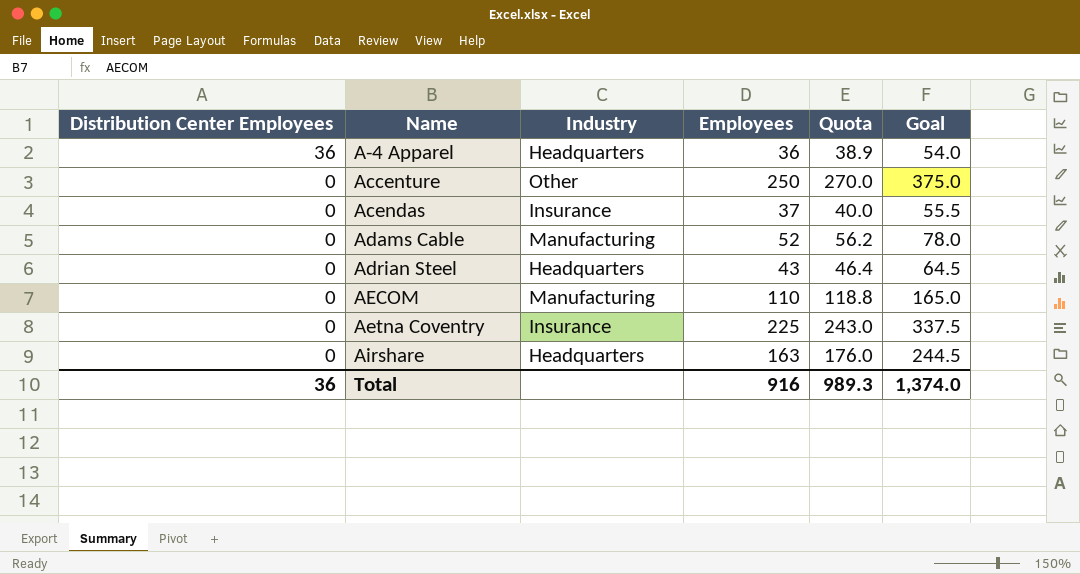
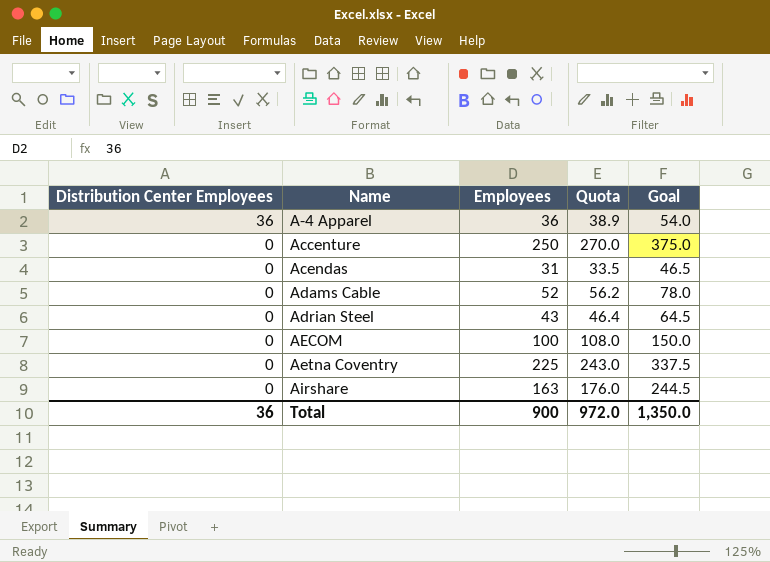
column Industry | position: 3 -> none
Acendas | Employees: 37 -> 31
Acendas | Quota: 40.0 -> 33.5
Acendas | Goal: 55.5 -> 46.5
AECOM | Employees: 110 -> 100
AECOM | Quota: 118.8 -> 108.0
AECOM | Goal: 165.0 -> 150.0
Total | Employees: 916 -> 900
Total | Quota: 989.3 -> 972.0
Total | Goal: 1,374.0 -> 1,350.0

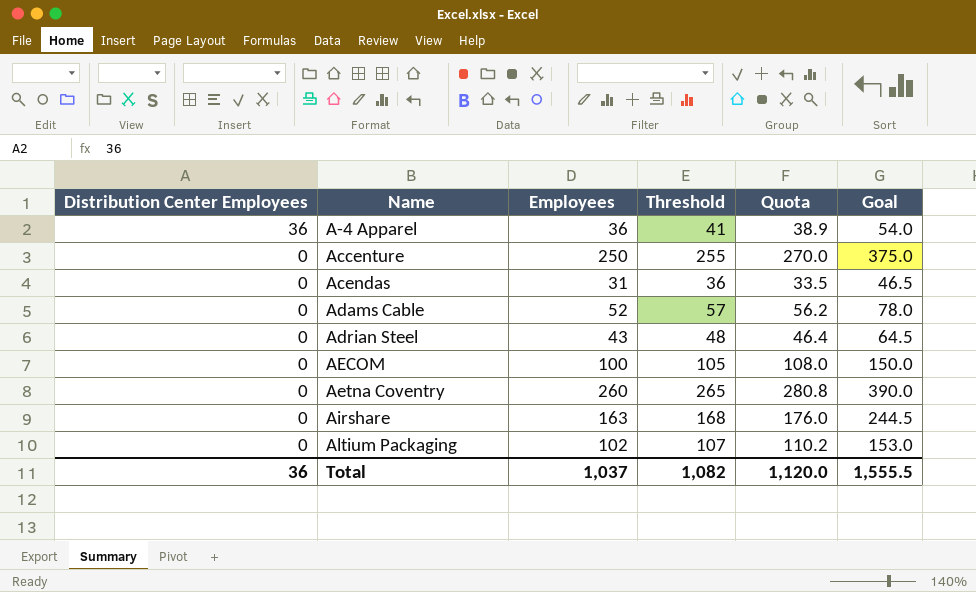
column Threshold | formula: none -> [Employees] + 5
Aetna Coventry | Employees: 225 -> 260
Aetna Coventry | Quota: 243.0 -> 280.8
Aetna Coventry | Goal: 337.5 -> 390.0
row Altium Packaging: none -> 0 | 102 | 107 | 110.2 | 153.0
Total | Employees: 900 -> 1,037
Total | Quota: 972.0 -> 1,120.0
Total | Goal: 1,350.0 -> 1,555.5

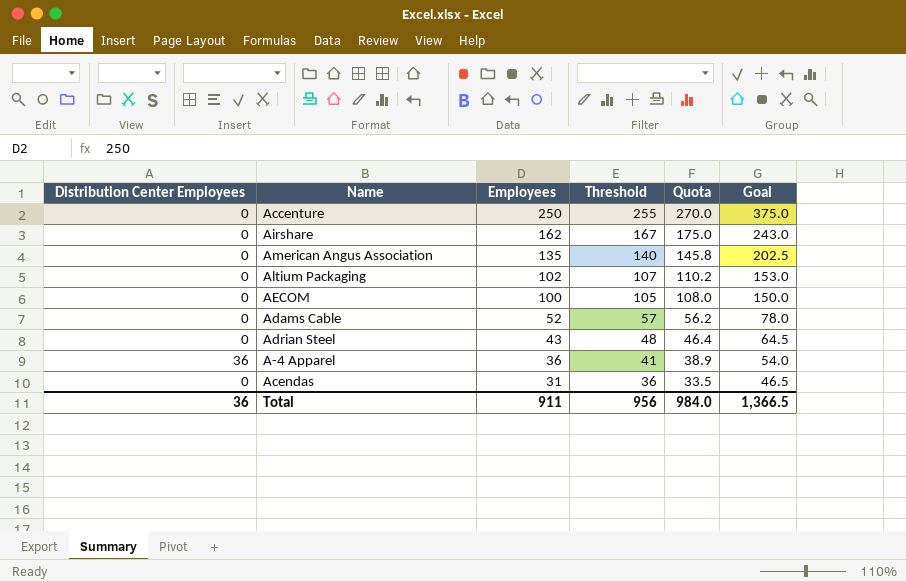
row order: Distribution Center Employees descending -> Employees descending
row Aetna Coventry: 0 | 260 | 265 | 280.8 | 390.0 -> none
Airshare | Employees: 163 -> 162
Airshare | Threshold: 168 -> 167
Airshare | Quota: 176.0 -> 175.0
Airshare | Goal: 244.5 -> 243.0
row American Angus Association: none -> 0 | 135 | 140 | 145.8 | 202.5
Total | Employees: 1,037 -> 911
Total | Threshold: 1,082 -> 956
Total | Quota: 1,120.0 -> 984.0
Total | Goal: 1,555.5 -> 1,366.5

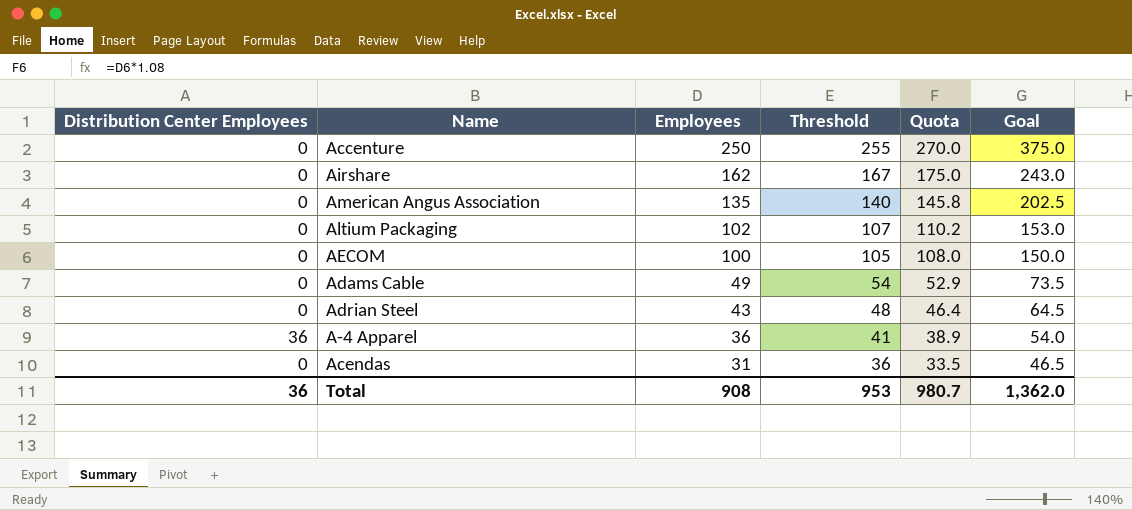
Adams Cable | Employees: 52 -> 49
Adams Cable | Threshold: 57 -> 54
Adams Cable | Quota: 56.2 -> 52.9
Adams Cable | Goal: 78.0 -> 73.5
Total | Employees: 911 -> 908
Total | Threshold: 956 -> 953
Total | Quota: 984.0 -> 980.7
Total | Goal: 1,366.5 -> 1,362.0

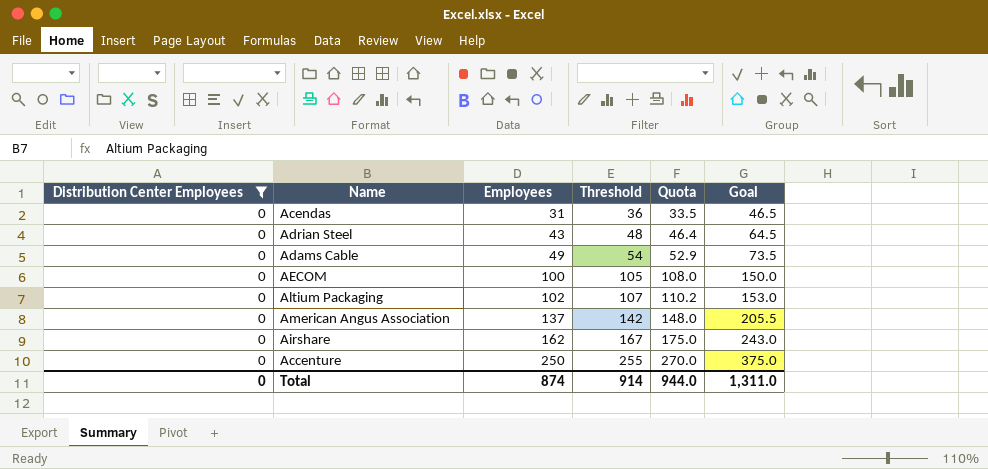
filter: none -> Distribution Center Employees = 0
row order: Employees descending -> Employees ascending
American Angus Association | Employees: 135 -> 137
American Angus Association | Threshold: 140 -> 142
American Angus Association | Quota: 145.8 -> 148.0
American Angus Association | Goal: 202.5 -> 205.5
Total | Distribution Center Employees: 36 -> 0
Total | Employees: 908 -> 874
Total | Threshold: 953 -> 914
Total | Quota: 980.7 -> 944.0
Total | Goal: 1,362.0 -> 1,311.0

